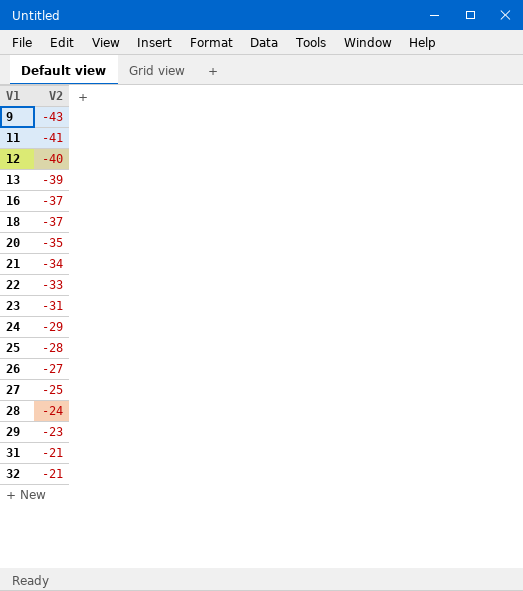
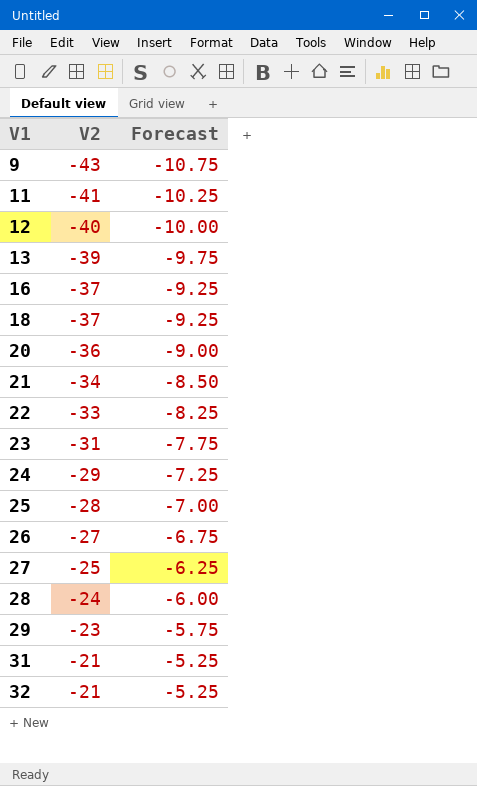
column Forecast | formula: none -> [V2] * 0.25
20 | V2: -35 -> -36

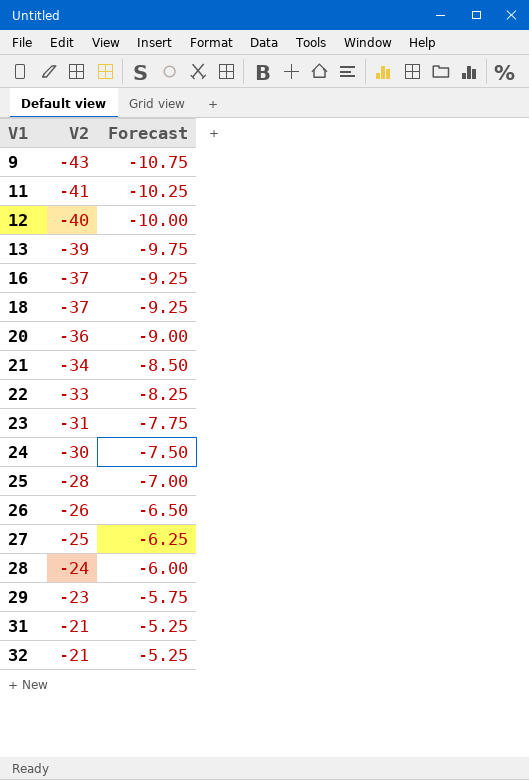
24 | V2: -29 -> -30
24 | Forecast: -7.25 -> -7.50
26 | V2: -27 -> -26
26 | Forecast: -6.75 -> -6.50

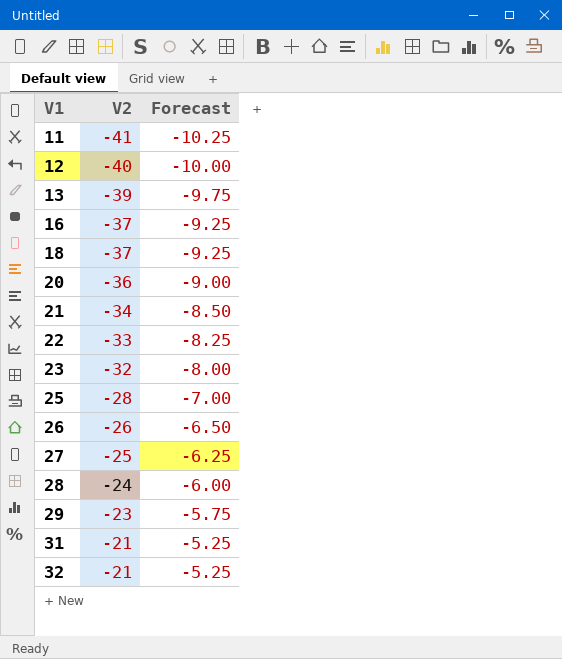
row 9: -43 | -10.75 -> none
row 24: -30 | -7.50 -> none
23 | V2: -31 -> -32
23 | Forecast: -7.75 -> -8.00

